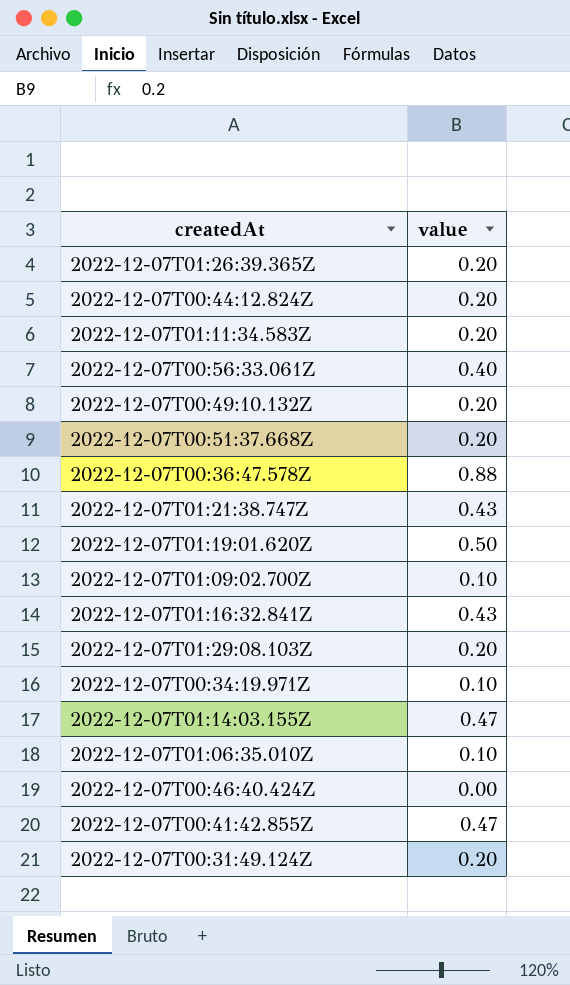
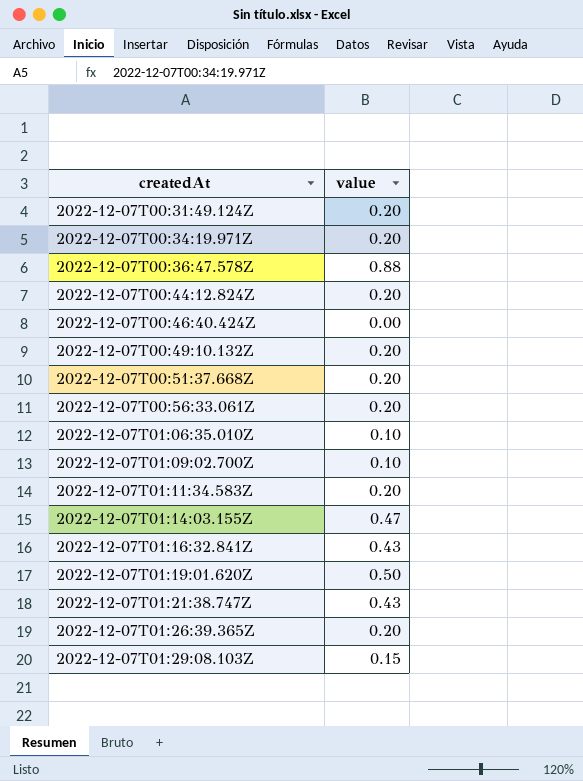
row order: none -> createdAt ascending
row 2022-12-07T00:41:42.855Z: 0.47 -> none
2022-12-07T00:34:19.971Z | value: 0.10 -> 0.20
2022-12-07T00:56:33.061Z | value: 0.40 -> 0.20
2022-12-07T01:29:08.103Z | value: 0.20 -> 0.15

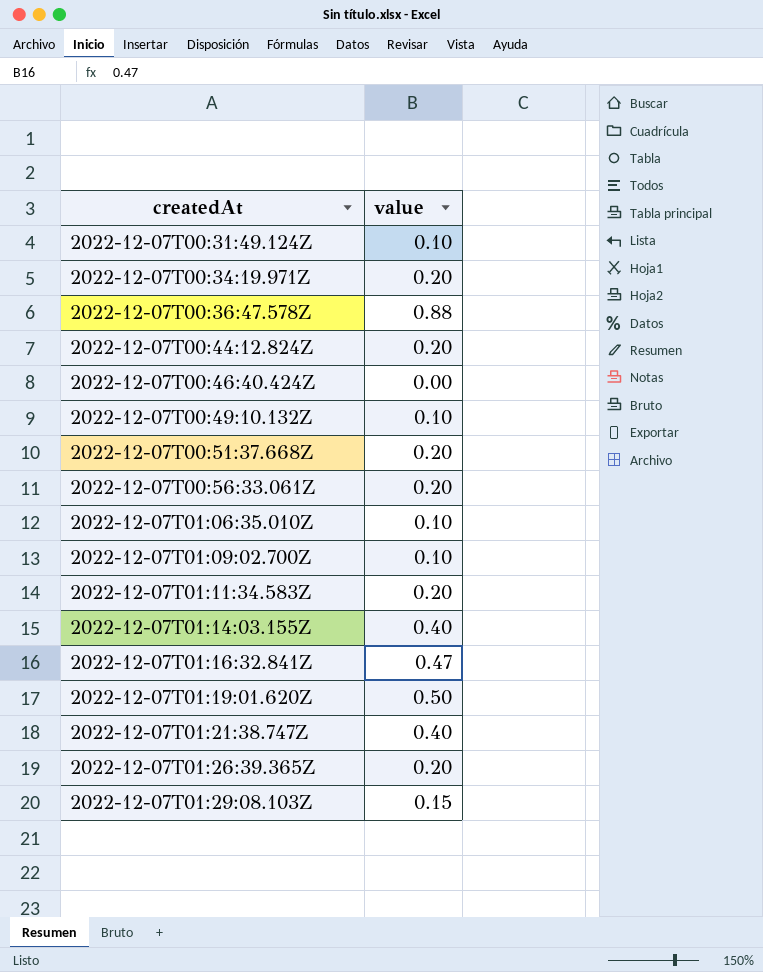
2022-12-07T00:31:49.124Z | value: 0.20 -> 0.10
2022-12-07T00:49:10.132Z | value: 0.20 -> 0.10
2022-12-07T01:14:03.155Z | value: 0.47 -> 0.40
2022-12-07T01:16:32.841Z | value: 0.43 -> 0.47
2022-12-07T01:21:38.747Z | value: 0.43 -> 0.40

